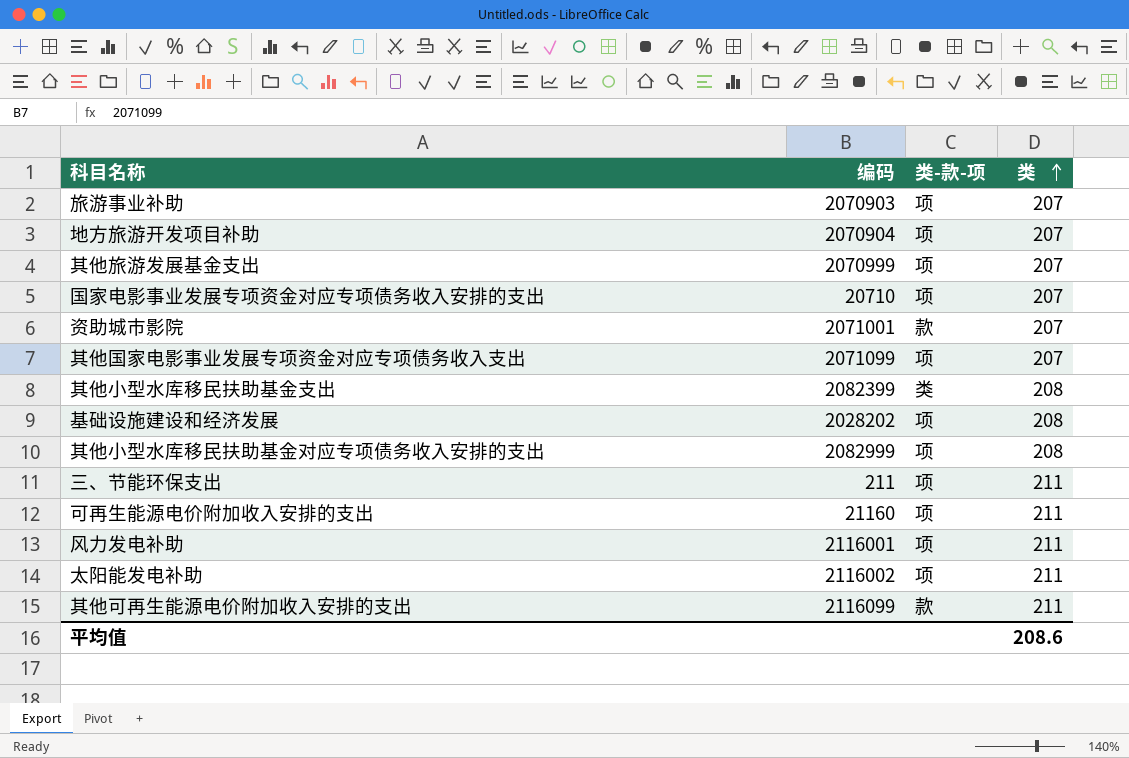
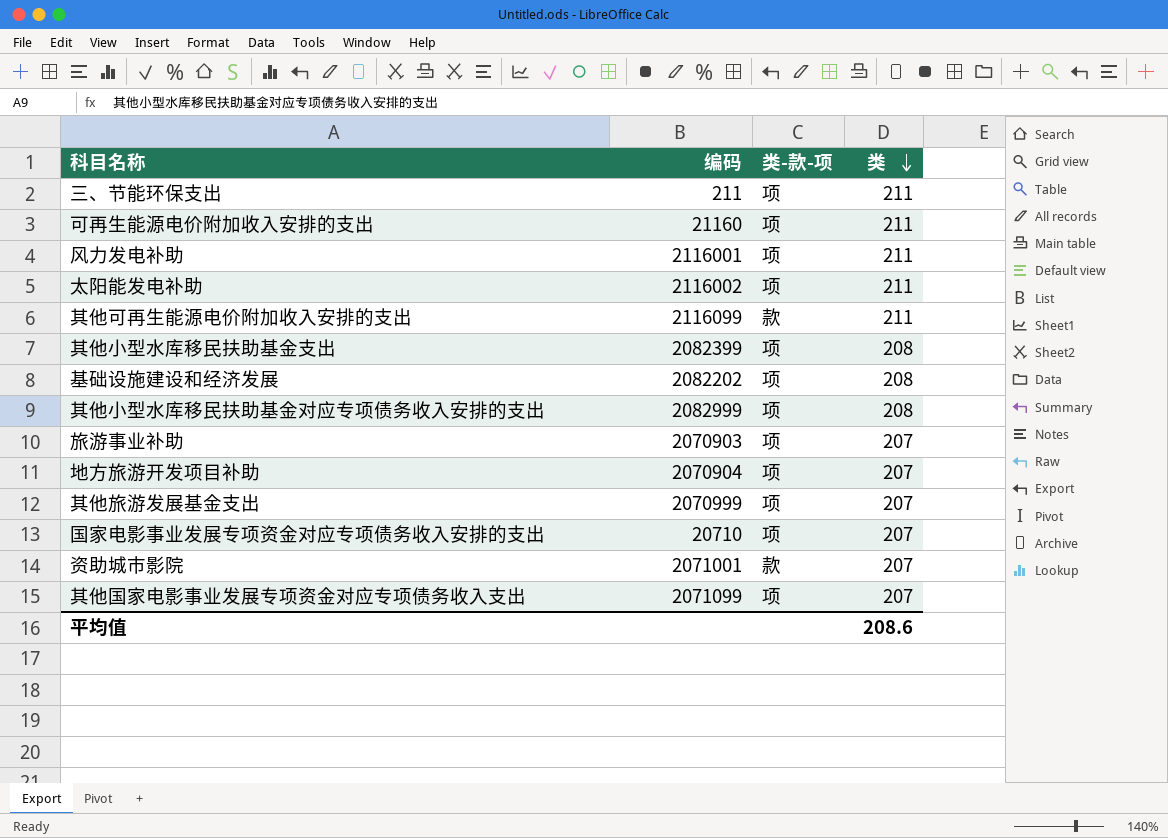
row order: 类 ascending -> 类 descending
其他小型水库移民扶助基金支出 | 类-款-项: 类 -> 项
基础设施建设和经济发展 | 编码: 2028202 -> 2082202

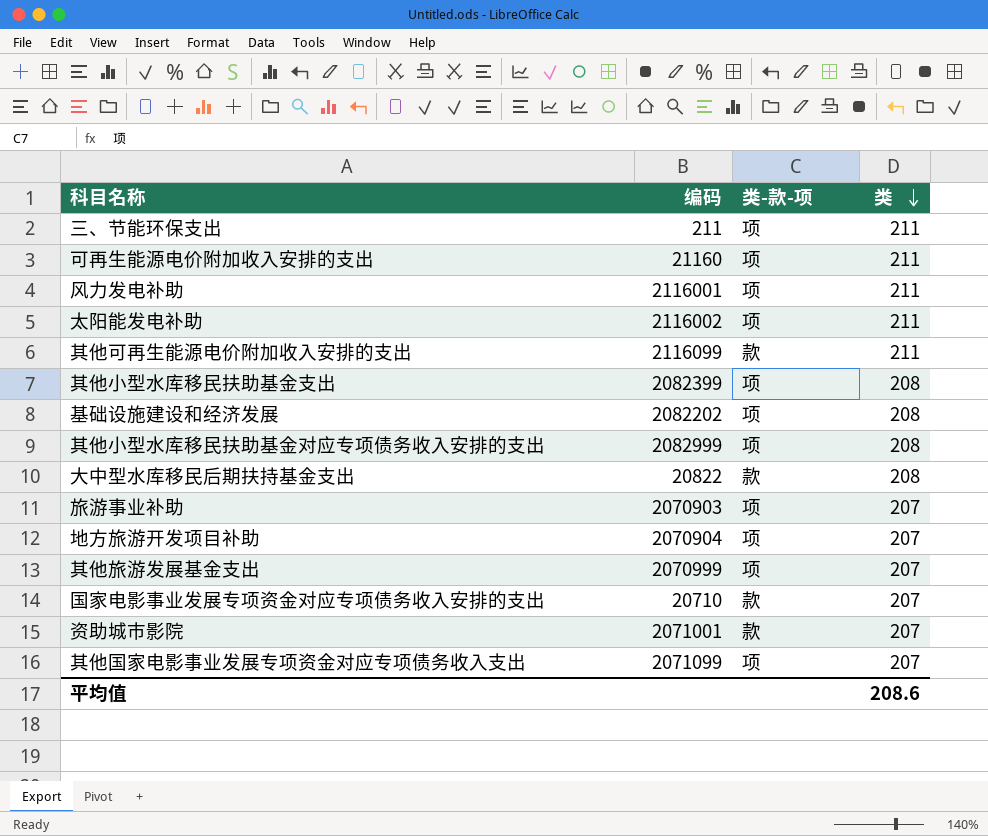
row 大中型水库移民后期扶持基金支出: none -> 20822 | 款 | 208
国家电影事业发展专项资金对应专项债务收入安排的支出 | 类-款-项: 项 -> 款

